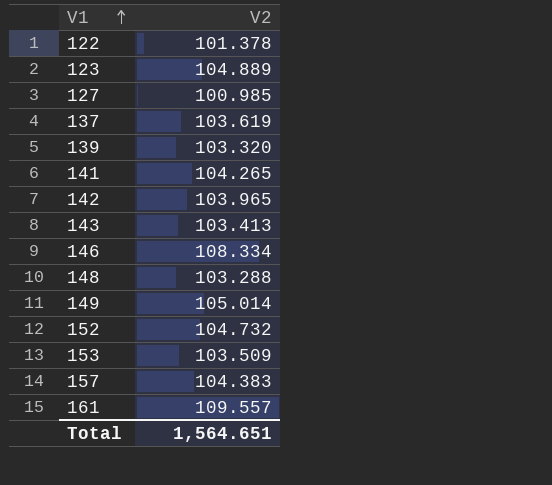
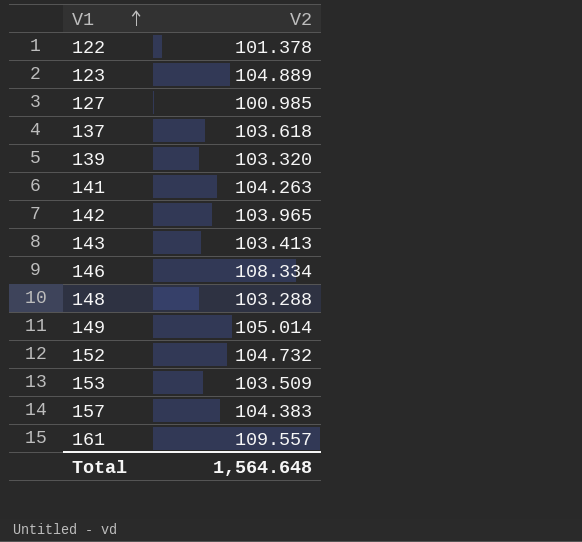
137 | V2: 103.619 -> 103.618
141 | V2: 104.265 -> 104.263
Total | V2: 1,564.651 -> 1,564.648

